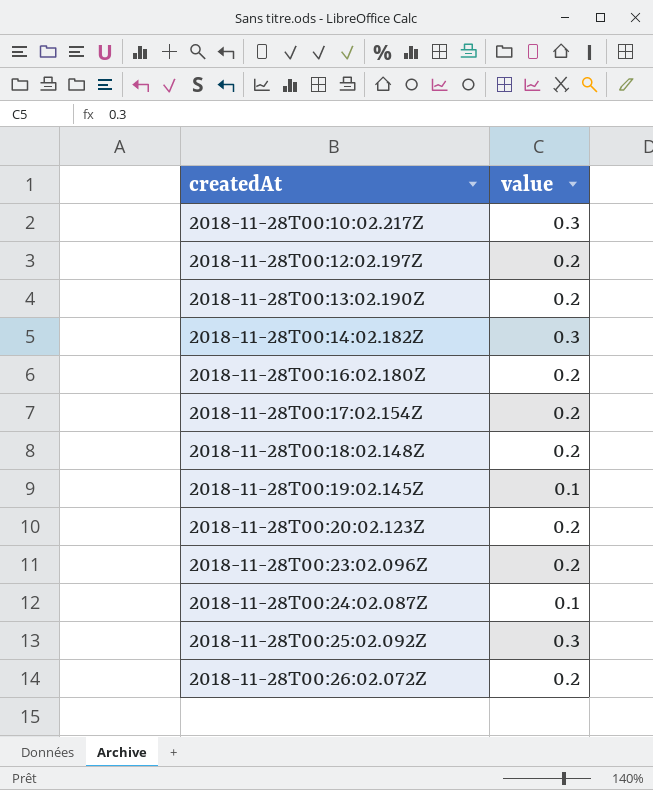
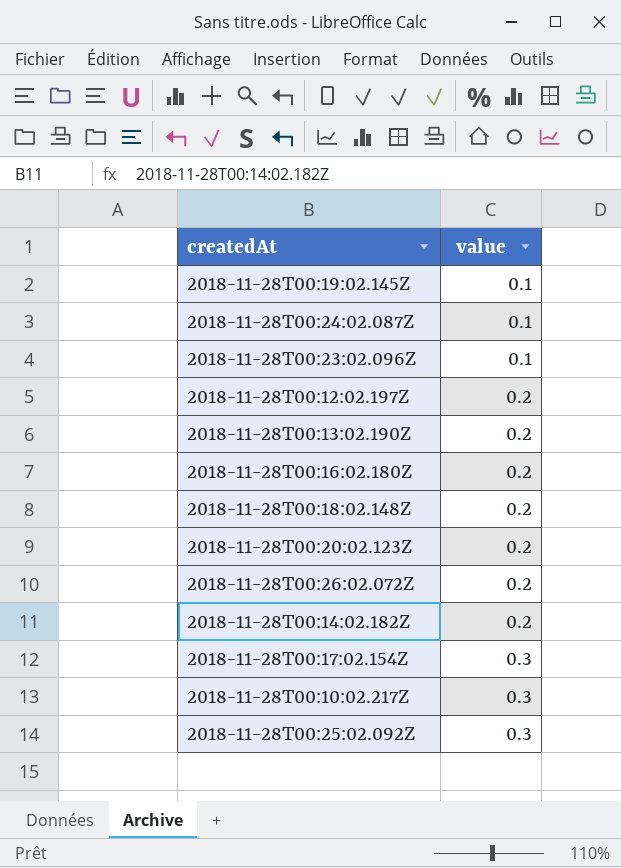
row order: createdAt ascending -> value ascending
2018-11-28T00:23:02.096Z | value: 0.2 -> 0.1
2018-11-28T00:14:02.182Z | value: 0.3 -> 0.2
2018-11-28T00:17:02.154Z | value: 0.2 -> 0.3

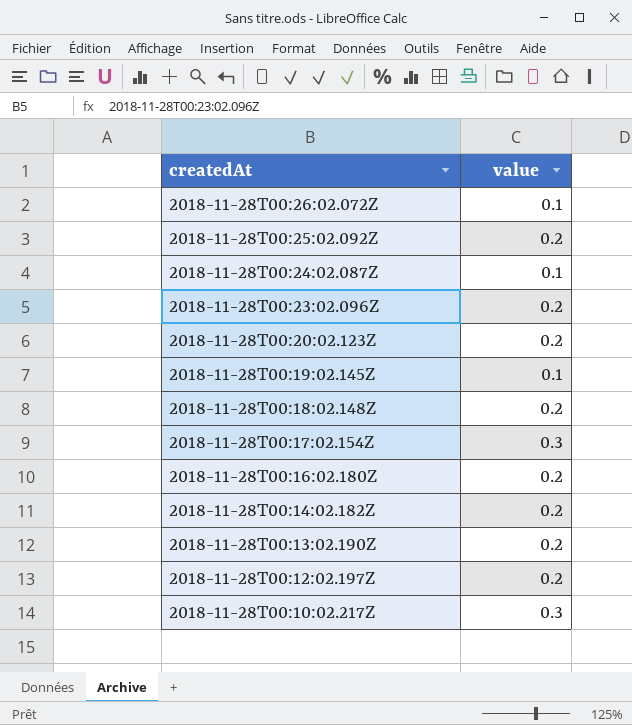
row order: value ascending -> createdAt descending
2018-11-28T00:26:02.072Z | value: 0.2 -> 0.1
2018-11-28T00:25:02.092Z | value: 0.3 -> 0.2
2018-11-28T00:23:02.096Z | value: 0.1 -> 0.2

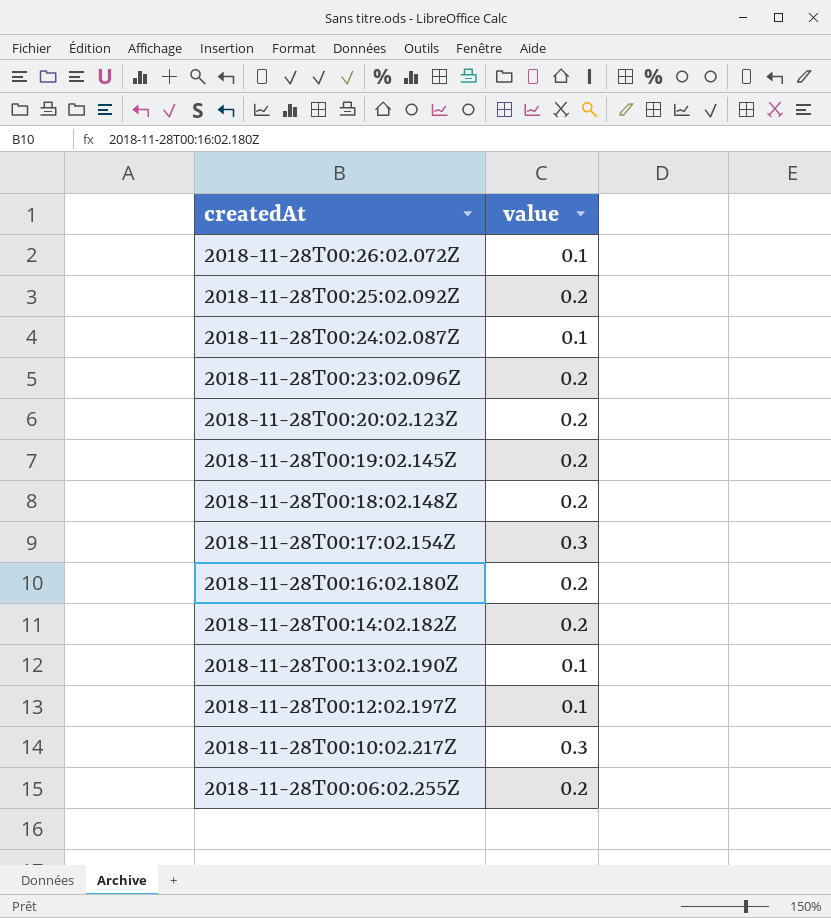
2018-11-28T00:19:02.145Z | value: 0.1 -> 0.2
2018-11-28T00:13:02.190Z | value: 0.2 -> 0.1
2018-11-28T00:12:02.197Z | value: 0.2 -> 0.1
row 2018-11-28T00:06:02.255Z: none -> 0.2

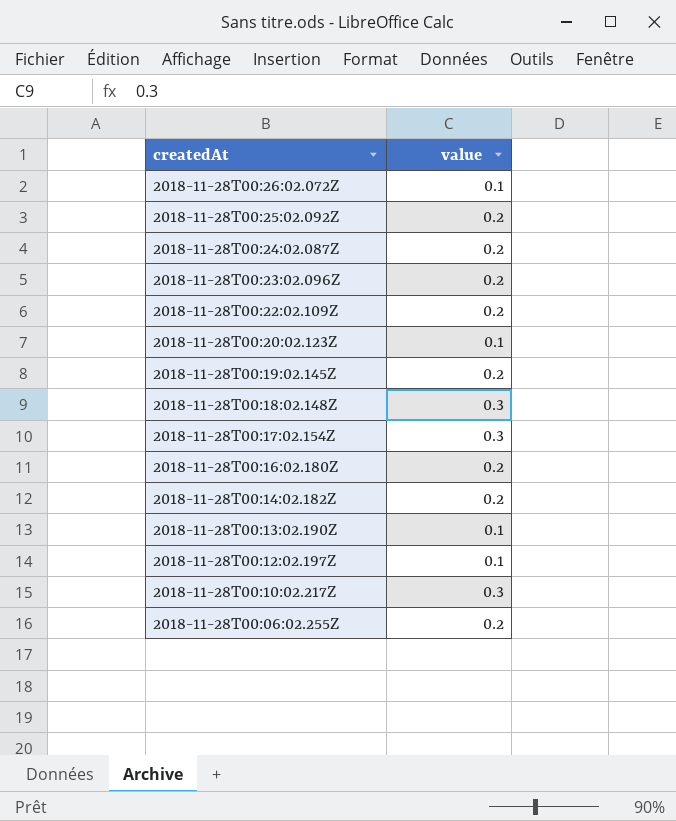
2018-11-28T00:24:02.087Z | value: 0.1 -> 0.2
row 2018-11-28T00:22:02.109Z: none -> 0.2
2018-11-28T00:20:02.123Z | value: 0.2 -> 0.1
2018-11-28T00:18:02.148Z | value: 0.2 -> 0.3

